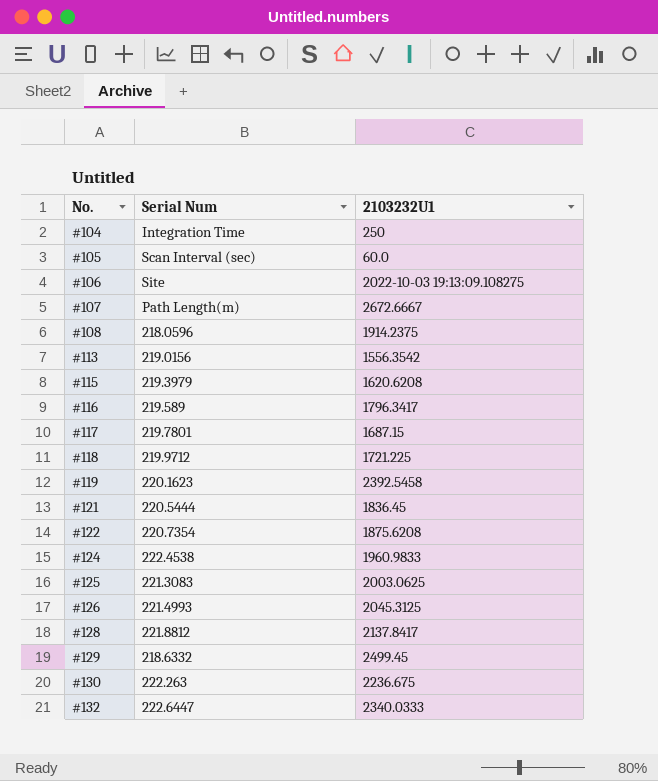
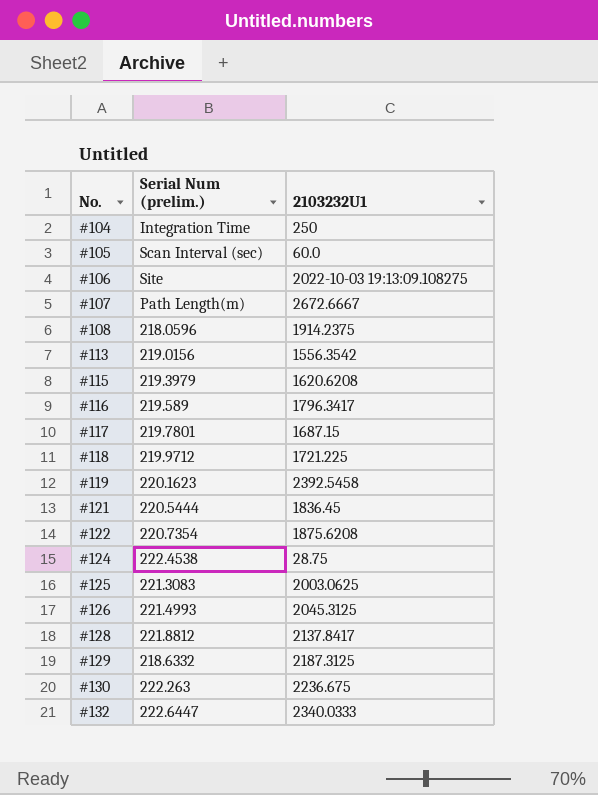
column name: Serial Num -> Serial Num (prelim.)
#124 | 2103232U1: 1960.9833 -> 28.75
#129 | 2103232U1: 2499.45 -> 2187.3125

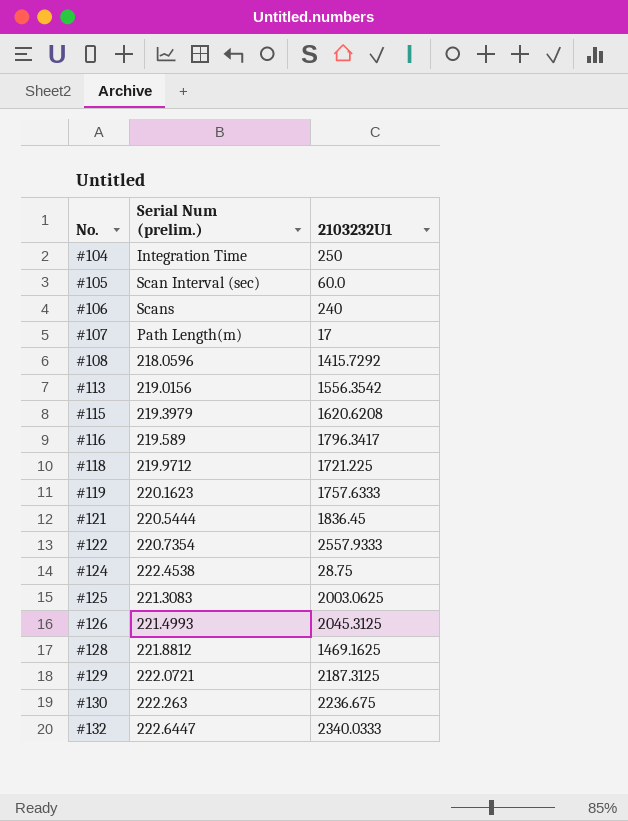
row #117: 219.7801 | 1687.15 -> none
#106 | Serial Num (prelim.): Site -> Scans
#106 | 2103232U1: 2022-10-03 19:13:09.108275 -> 240
#107 | 2103232U1: 2672.6667 -> 17
#108 | 2103232U1: 1914.2375 -> 1415.7292
#119 | 2103232U1: 2392.5458 -> 1757.6333
#122 | 2103232U1: 1875.6208 -> 2557.9333
#128 | 2103232U1: 2137.8417 -> 1469.1625
#129 | Serial Num (prelim.): 218.6332 -> 222.0721

